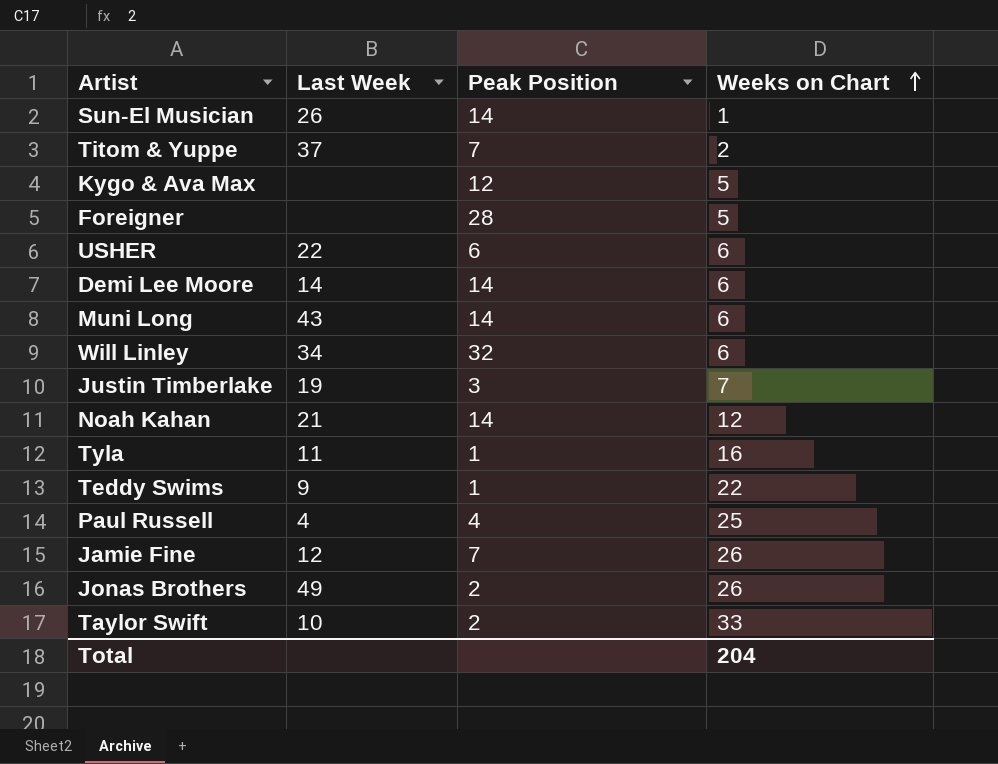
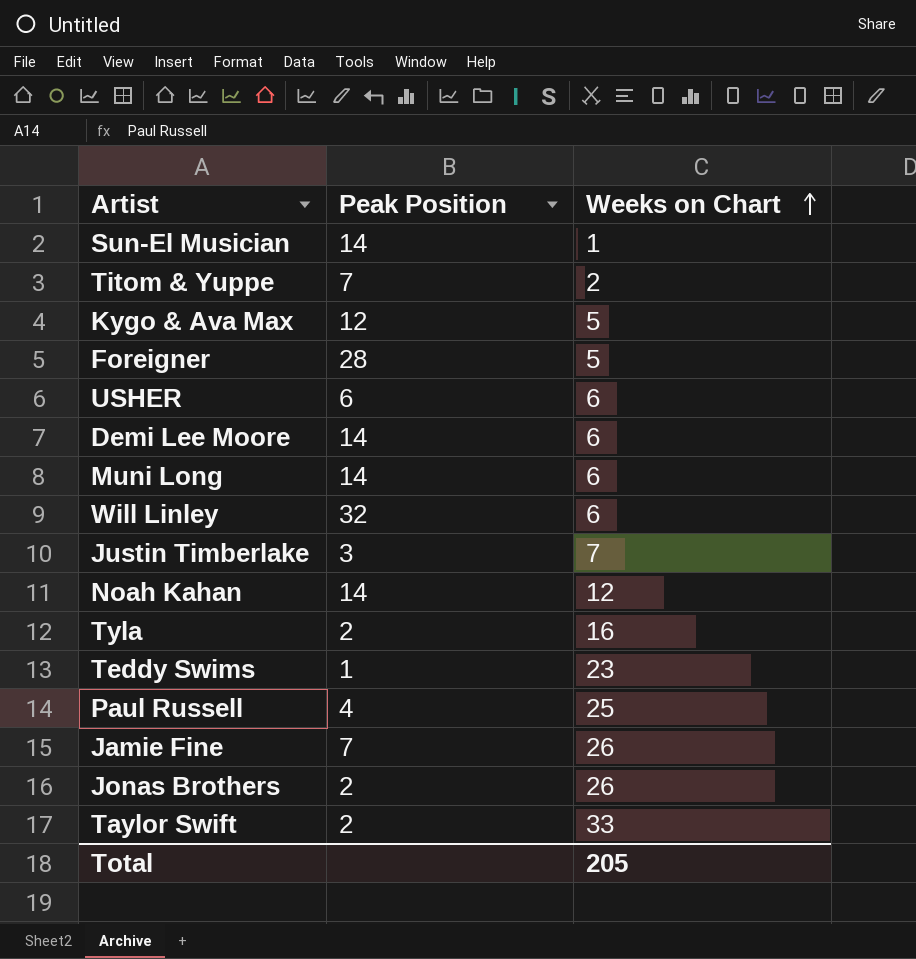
column Last Week | position: 2 -> none
Tyla | Peak Position: 1 -> 2
Teddy Swims | Weeks on Chart: 22 -> 23
Total | Weeks on Chart: 204 -> 205

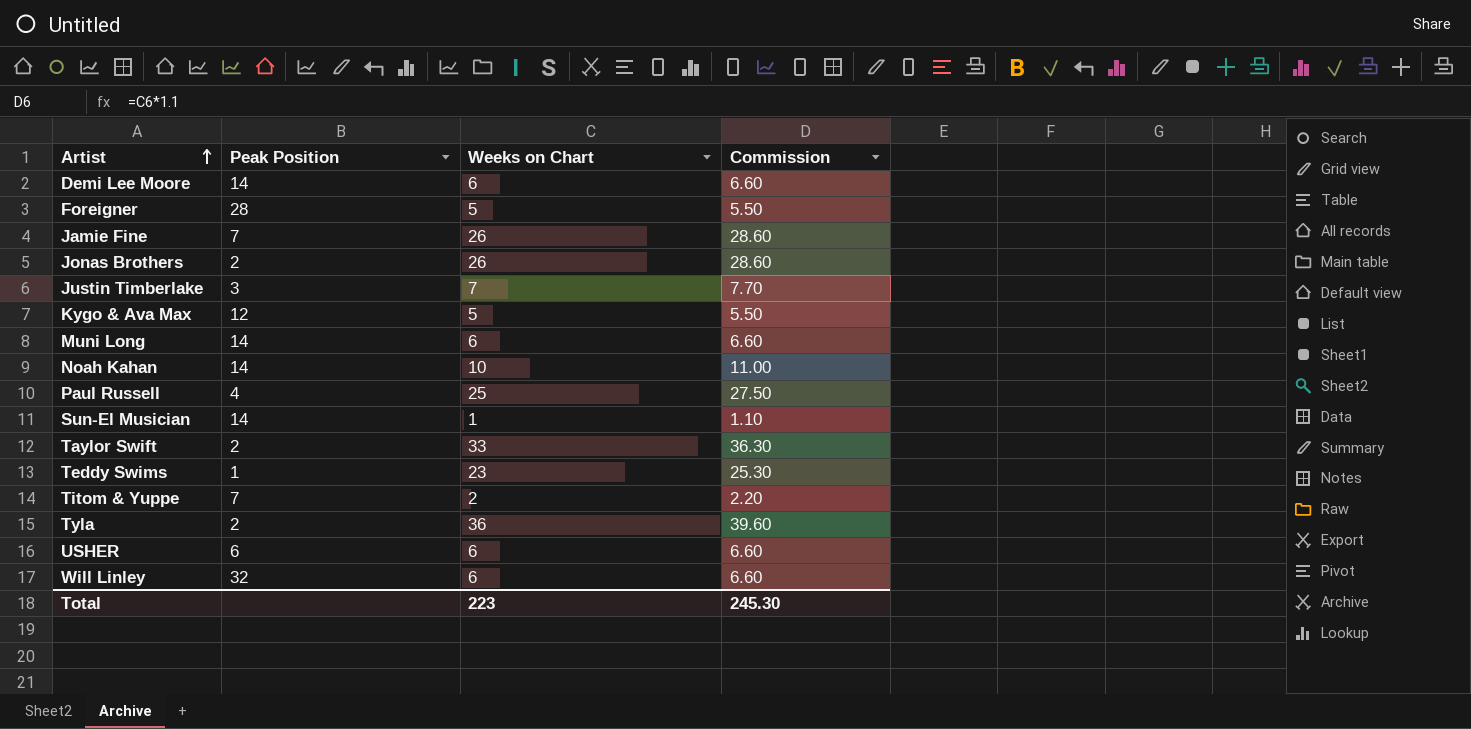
row order: Weeks on Chart ascending -> Artist ascending
column Commission | formula: none -> [Weeks on Chart] * 1.1
Noah Kahan | Weeks on Chart: 12 -> 10
Tyla | Weeks on Chart: 16 -> 36
Total | Weeks on Chart: 205 -> 223

